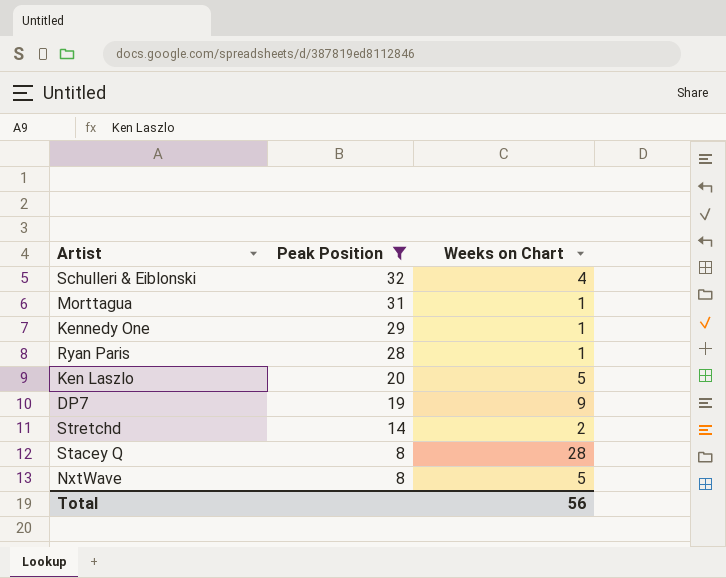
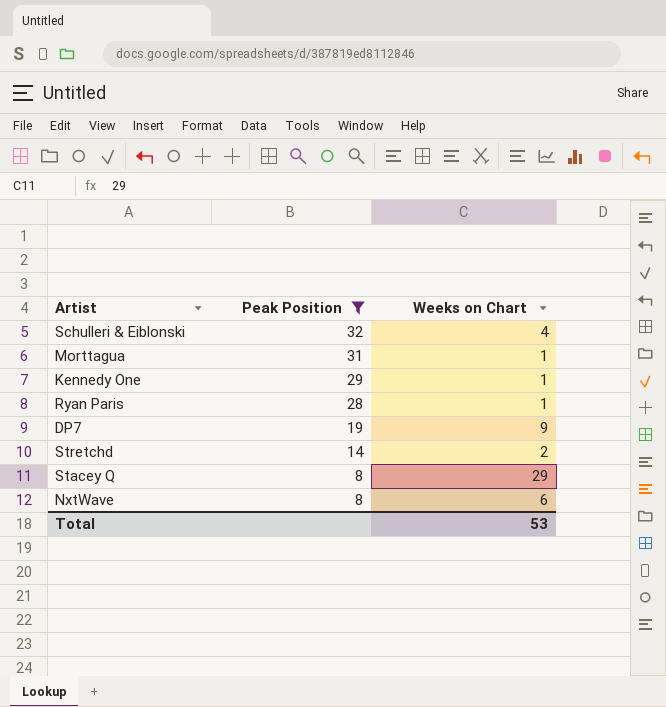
row Ken Laszlo: 20 | 5 -> none
Stacey Q | Weeks on Chart: 28 -> 29
NxtWave | Weeks on Chart: 5 -> 6
Total | Weeks on Chart: 56 -> 53

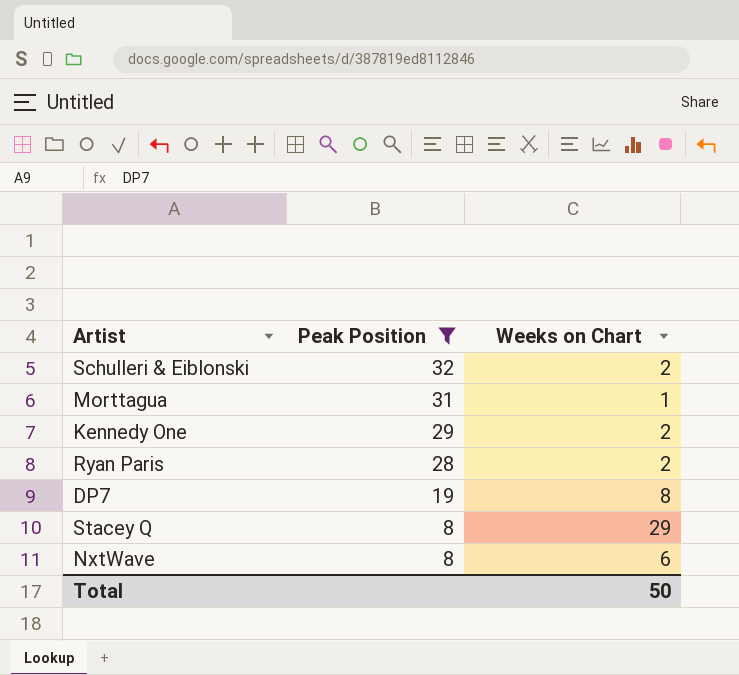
row Stretchd: 14 | 2 -> none
Schulleri & Eiblonski | Weeks on Chart: 4 -> 2
Kennedy One | Weeks on Chart: 1 -> 2
Ryan Paris | Weeks on Chart: 1 -> 2
DP7 | Weeks on Chart: 9 -> 8
Total | Weeks on Chart: 53 -> 50

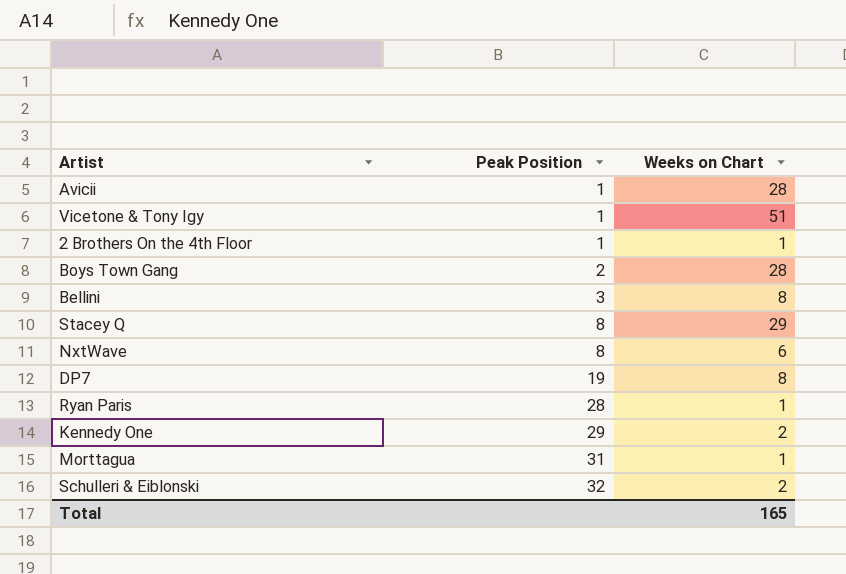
filter: Peak Position >= 8 -> none
row order: Peak Position descending -> Peak Position ascending
Ryan Paris | Weeks on Chart: 2 -> 1
Total | Weeks on Chart: 50 -> 165

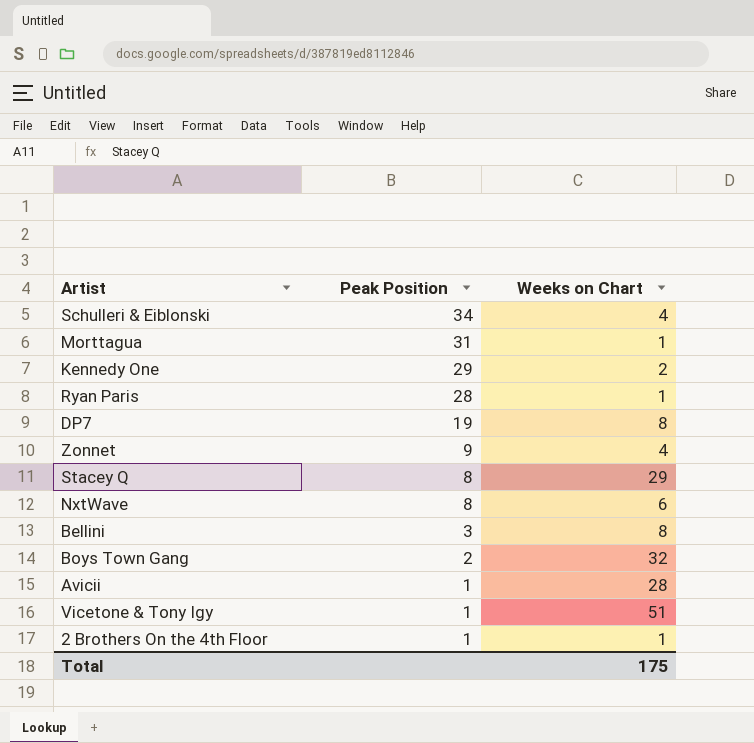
row order: Peak Position ascending -> Peak Position descending
Schulleri & Eiblonski | Peak Position: 32 -> 34
Schulleri & Eiblonski | Weeks on Chart: 2 -> 4
row Zonnet: none -> 9 | 4
Boys Town Gang | Weeks on Chart: 28 -> 32
Total | Weeks on Chart: 165 -> 175

